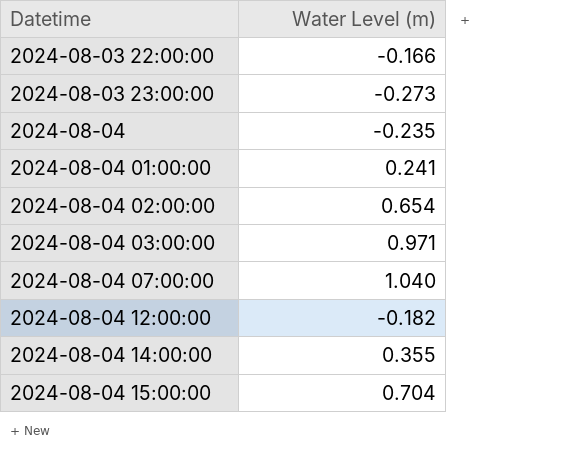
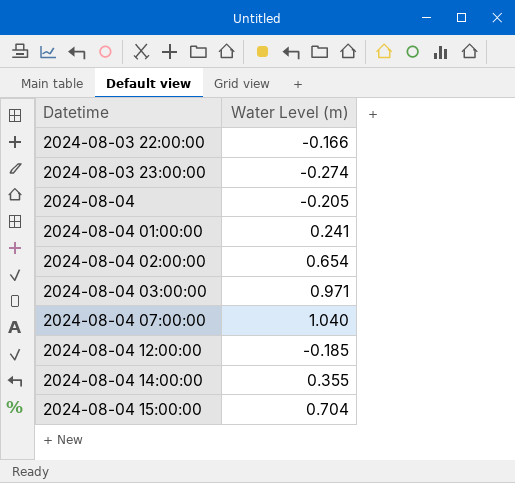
2024-08-03 23:00:00 | Water Level (m): -0.273 -> -0.274
2024-08-04 | Water Level (m): -0.235 -> -0.205
2024-08-04 12:00:00 | Water Level (m): -0.182 -> -0.185

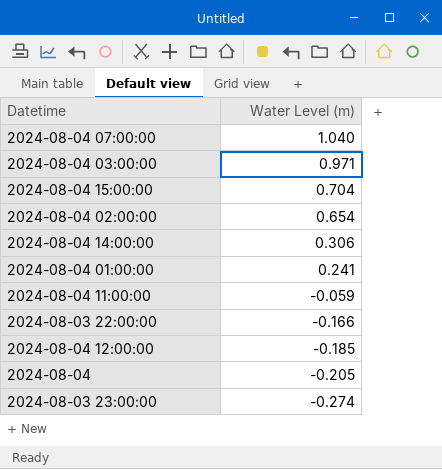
row order: Datetime ascending -> Water Level (m) descending
2024-08-04 14:00:00 | Water Level (m): 0.355 -> 0.306
row 2024-08-04 11:00:00: none -> -0.059

